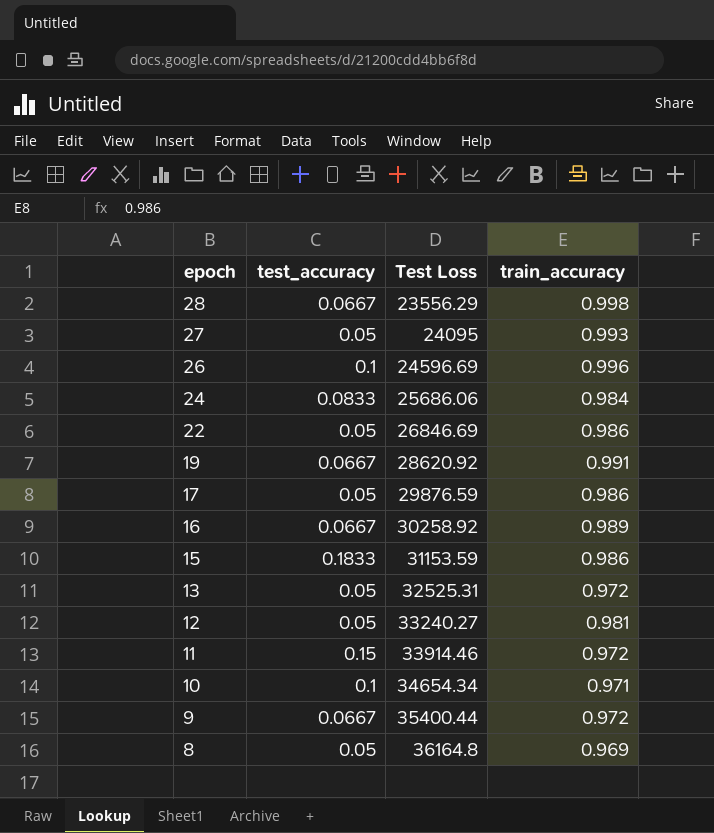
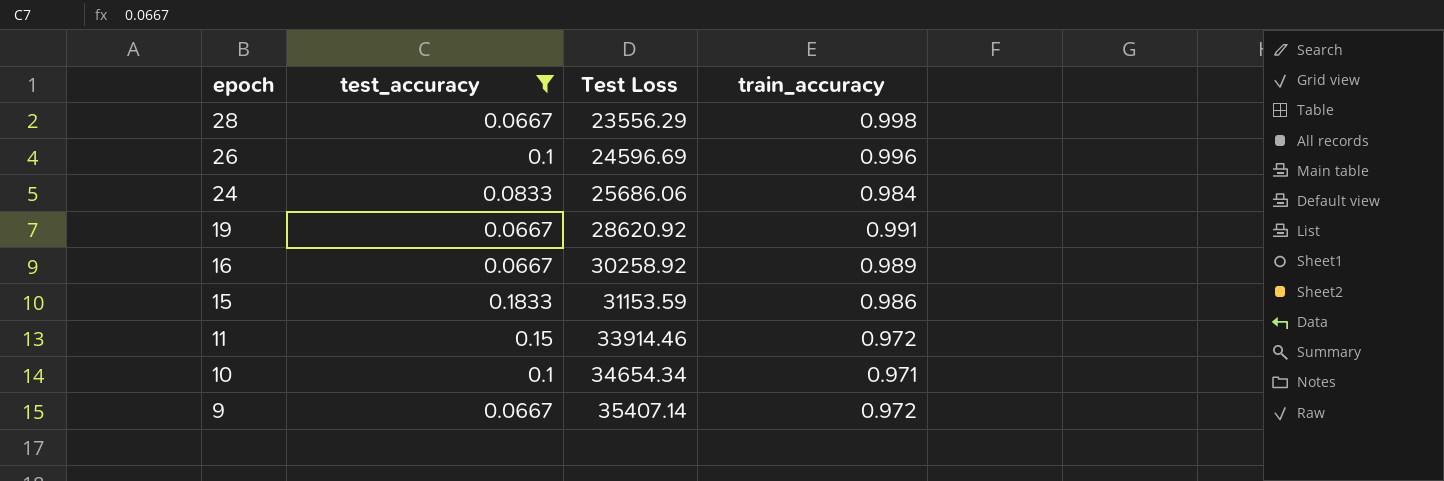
filter: none -> test_accuracy != 0.05
9 | Test Loss: 35400.44 -> 35407.14

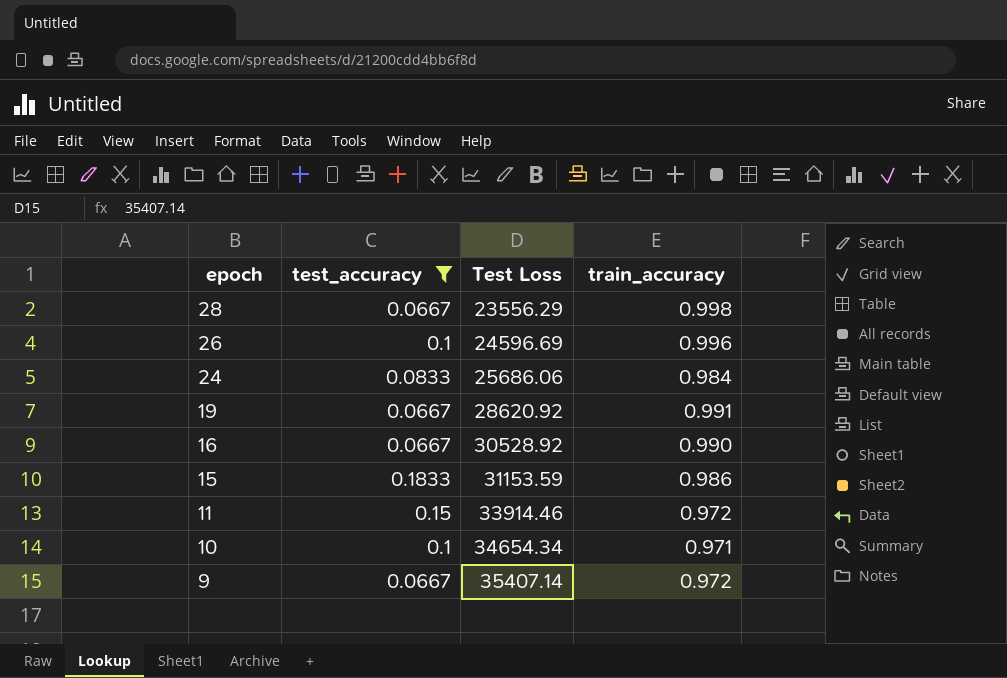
16 | Test Loss: 30258.92 -> 30528.92
16 | train_accuracy: 0.989 -> 0.990

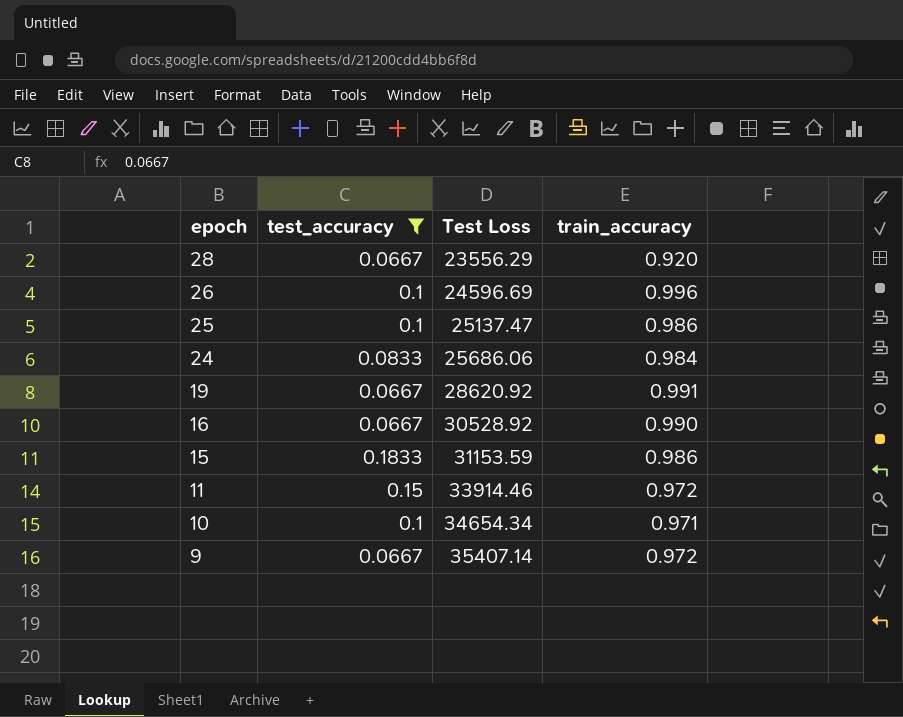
28 | train_accuracy: 0.998 -> 0.920
row 25: none -> 0.1 | 25137.47 | 0.986

